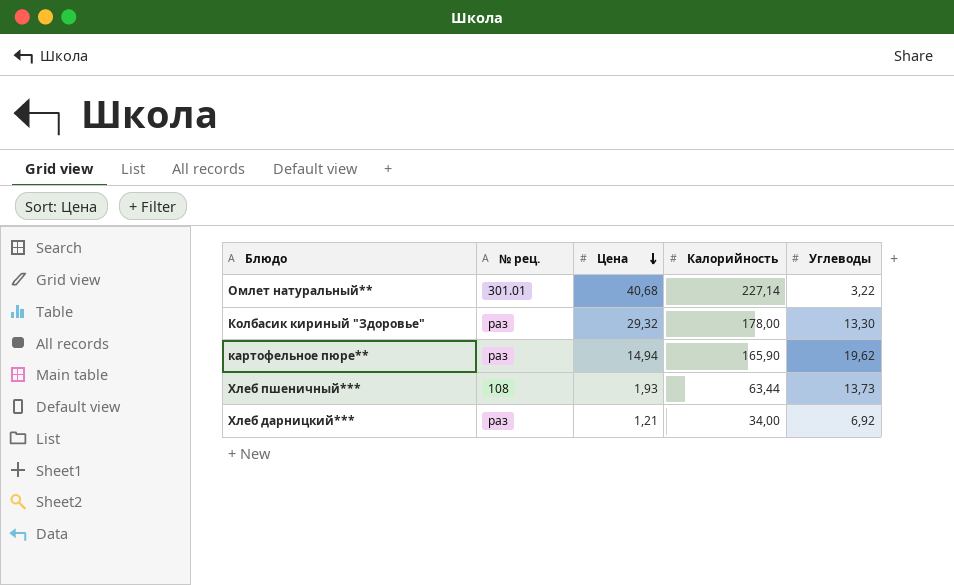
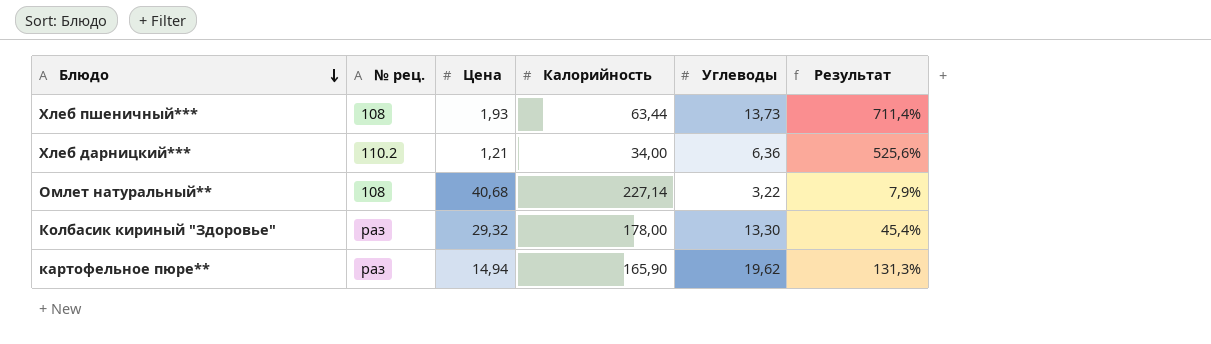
row order: Цена descending -> Блюдо descending
column Результат | formula: none -> [Углеводы] / [Цена]
Хлеб дарницкий*** | № рец.: раз -> 110.2
Хлеб дарницкий*** | Углеводы: 6,92 -> 6,36
Омлет натуральный** | № рец.: 301.01 -> 108

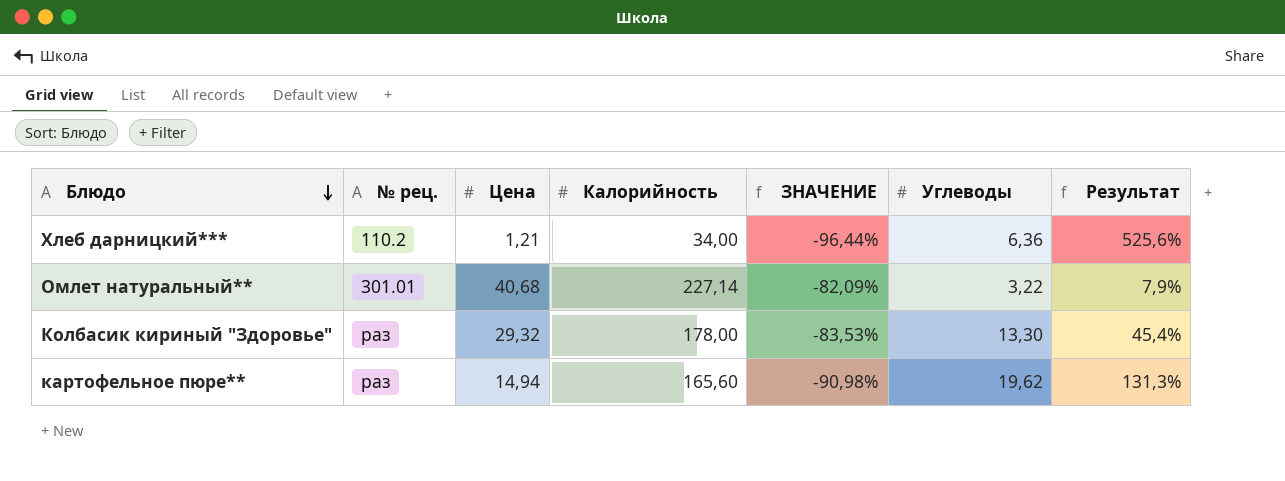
column ЗНАЧЕНИЕ | formula: none -> ([Цена] - [Калорийность]) / [Калорийность]
row Хлеб пшеничный***: 108 | 1,93 | 63,44 | 13,73 | 711,4% -> none
Омлет натуральный** | № рец.: 108 -> 301.01
картофельное пюре** | Калорийность: 165,90 -> 165,60

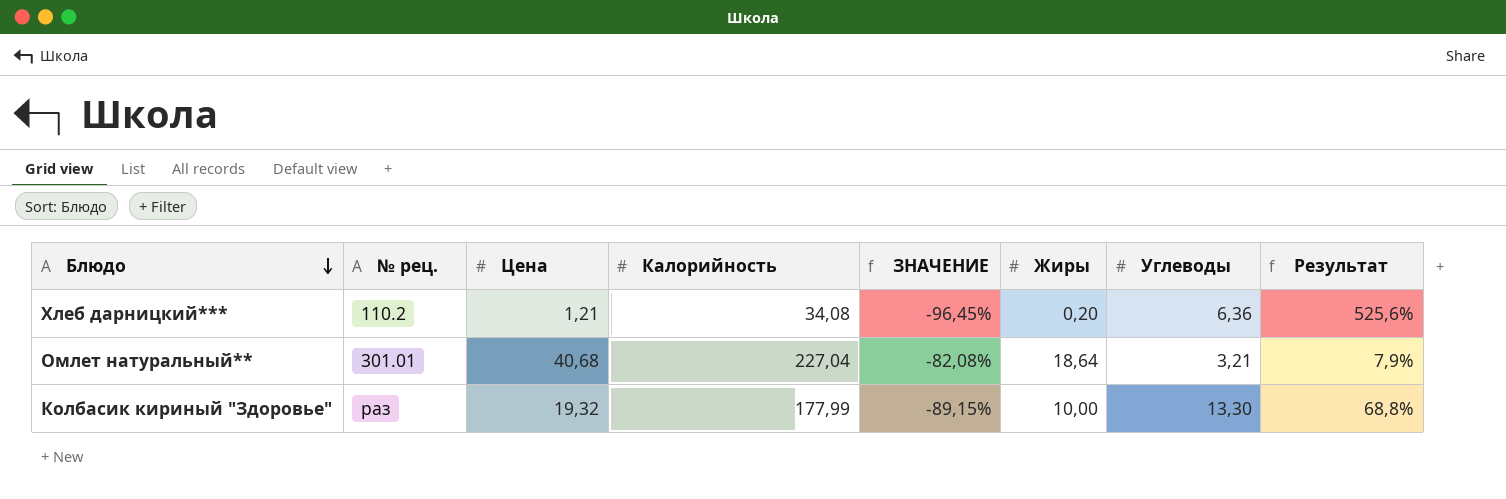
column Жиры | position: none -> 6
row картофельное пюре**: раз | 14,94 | 165,60 | -90,98% | 19,62 | 131,3% -> none
Хлеб дарницкий*** | Калорийность: 34,00 -> 34,08
Хлеб дарницкий*** | ЗНАЧЕНИЕ: -96,44% -> -96,45%
Омлет натуральный** | Калорийность: 227,14 -> 227,04
Омлет натуральный** | ЗНАЧЕНИЕ: -82,09% -> -82,08%
Омлет натуральный** | Углеводы: 3,22 -> 3,21
Колбасик кириный "Здоровье" | Цена: 29,32 -> 19,32
Колбасик кириный "Здоровье" | Калорийность: 178,00 -> 177,99
Колбасик кириный "Здоровье" | ЗНАЧЕНИЕ: -83,53% -> -89,15%
Колбасик кириный "Здоровье" | Результат: 45,4% -> 68,8%

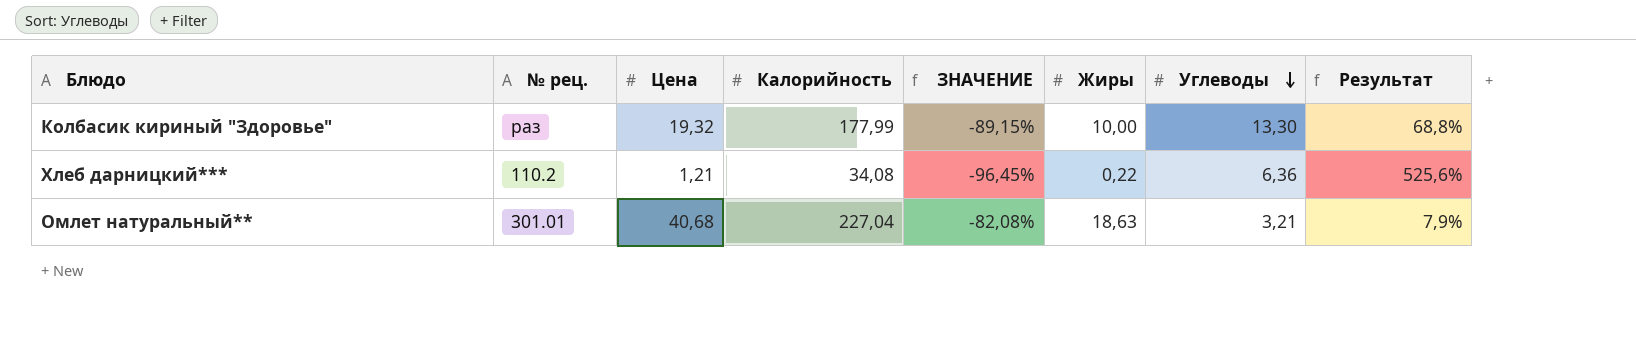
row order: Блюдо descending -> Углеводы descending
Хлеб дарницкий*** | Жиры: 0,20 -> 0,22
Омлет натуральный** | Жиры: 18,64 -> 18,63

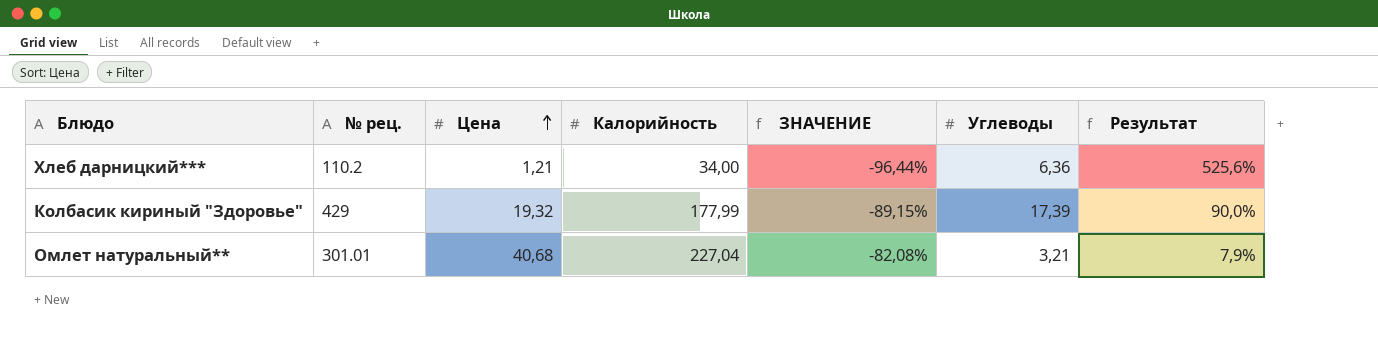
row order: Углеводы descending -> Цена ascending
column Жиры | position: 6 -> none
Хлеб дарницкий*** | Калорийность: 34,08 -> 34,00
Хлеб дарницкий*** | ЗНАЧЕНИЕ: -96,45% -> -96,44%
Колбасик кириный "Здоровье" | № рец.: раз -> 429
Колбасик кириный "Здоровье" | Углеводы: 13,30 -> 17,39
Колбасик кириный "Здоровье" | Результат: 68,8% -> 90,0%

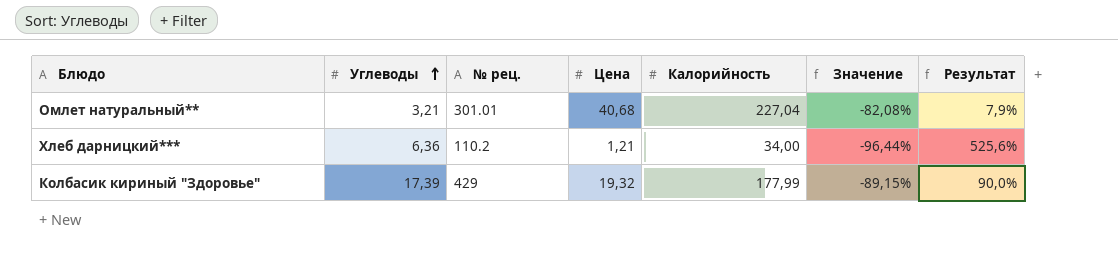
row order: Цена ascending -> Углеводы ascending
column Углеводы | position: 6 -> 2
column name: ЗНАЧЕНИЕ -> Значение

